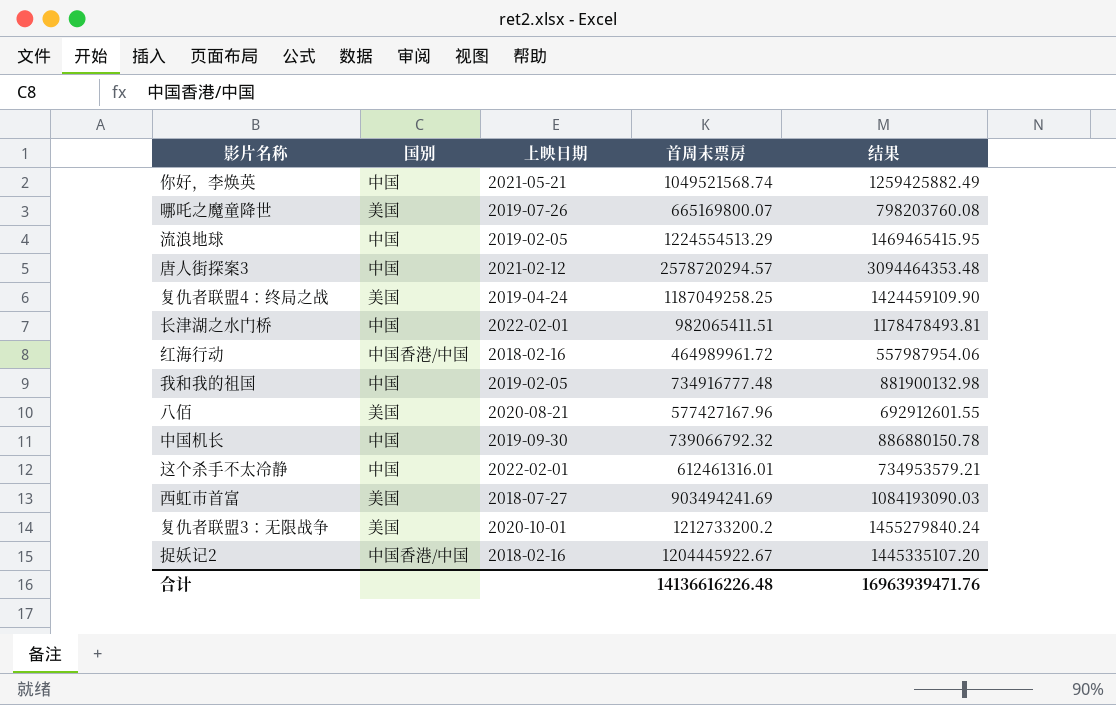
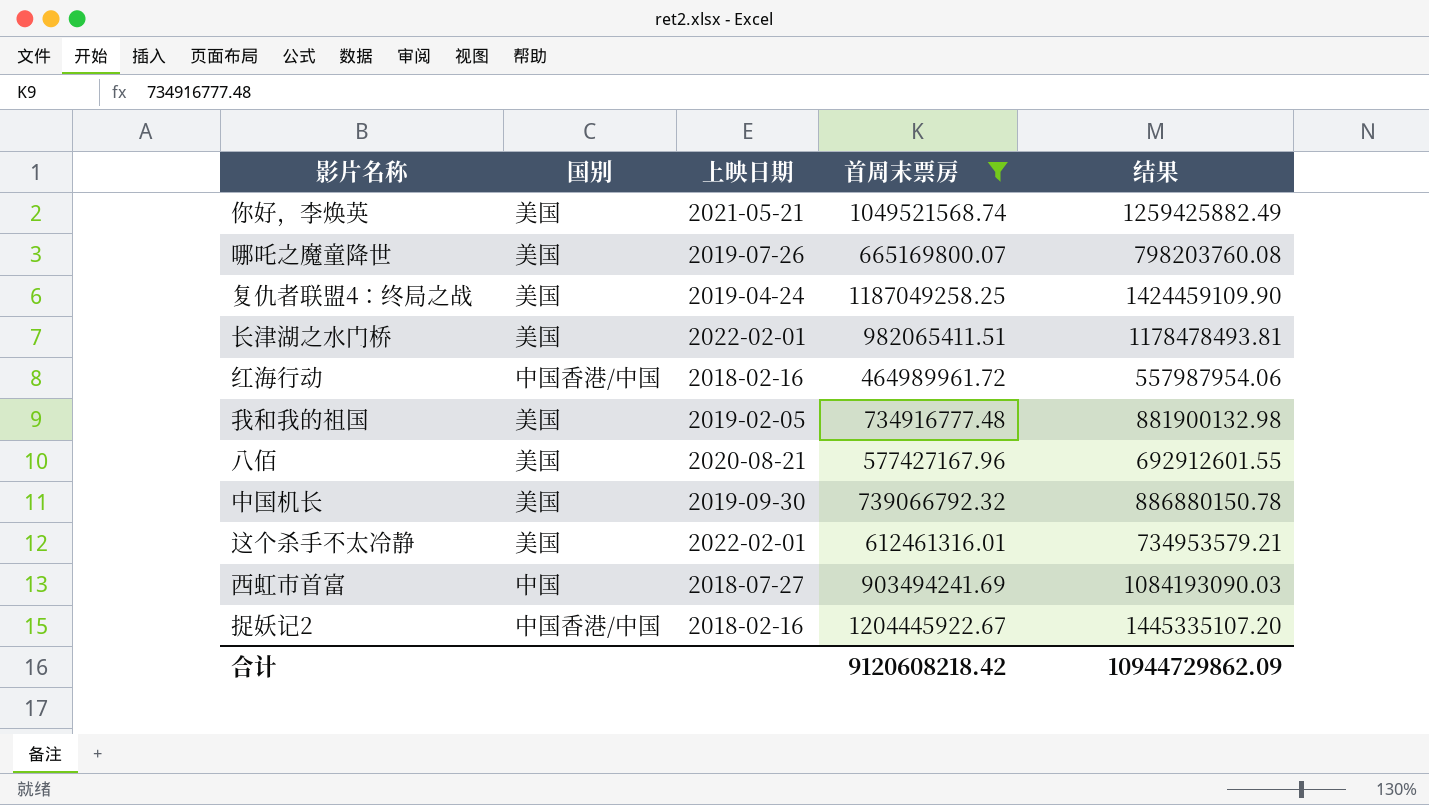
filter: none -> 首周末票房 <= 1204445922.67
你好，李焕英 | 国别: 中国 -> 美国
长津湖之水门桥 | 国别: 中国 -> 美国
我和我的祖国 | 国别: 中国 -> 美国
中国机长 | 国别: 中国 -> 美国
这个杀手不太冷静 | 国别: 中国 -> 美国
西虹市首富 | 国别: 美国 -> 中国
合计 | 首周末票房: 14136616226.48 -> 9120608218.42
合计 | 结果: 16963939471.76 -> 10944729862.09

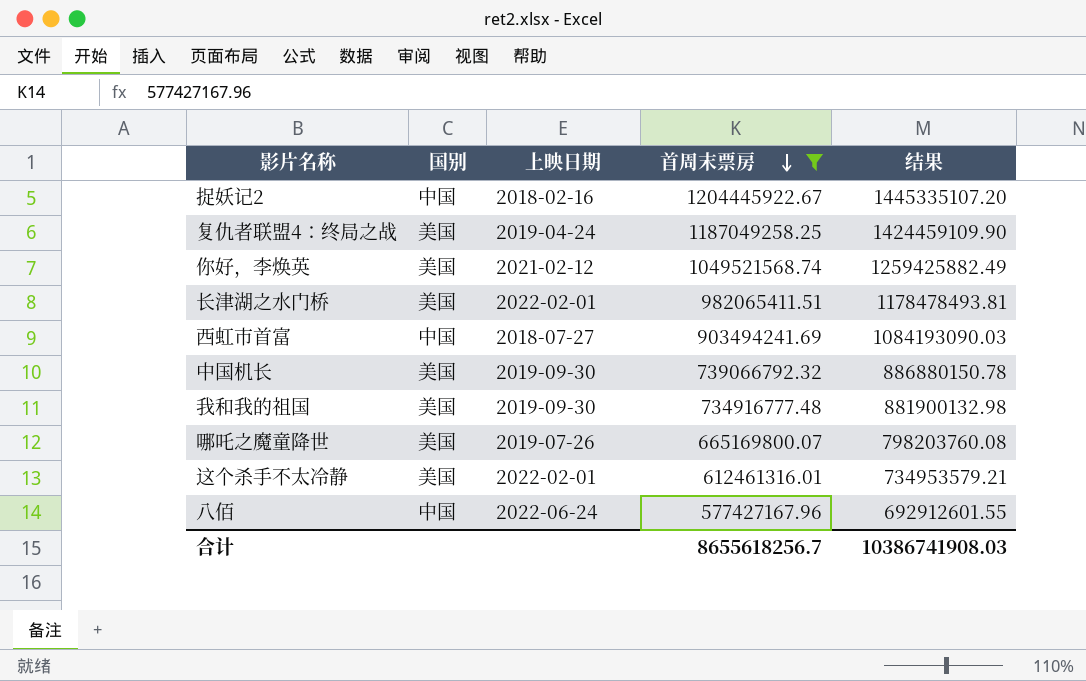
row order: none -> 首周末票房 descending
row 红海行动: 中国香港/中国 | 2018-02-16 | 464989961.72 | 557987954.06 -> none
捉妖记2 | 国别: 中国香港/中国 -> 中国
你好，李焕英 | 上映日期: 2021-05-21 -> 2021-02-12
我和我的祖国 | 上映日期: 2019-02-05 -> 2019-09-30
八佰 | 国别: 美国 -> 中国
八佰 | 上映日期: 2020-08-21 -> 2022-06-24
合计 | 首周末票房: 9120608218.42 -> 8655618256.7
合计 | 结果: 10944729862.09 -> 10386741908.03

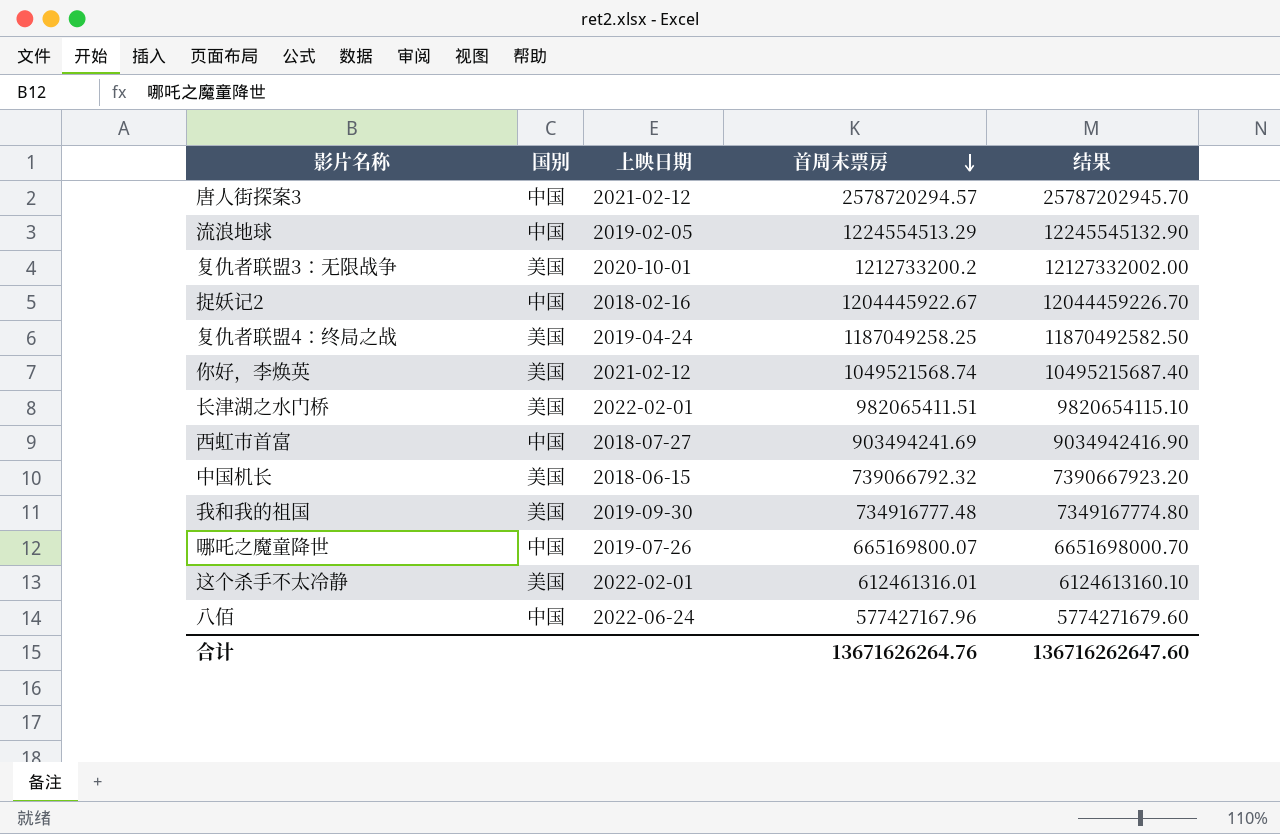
filter: 首周末票房 <= 1204445922.67 -> none
column 结果 | formula: [首周末票房] * 1.2 -> [首周末票房] * 10
中国机长 | 上映日期: 2019-09-30 -> 2018-06-15
哪吒之魔童降世 | 国别: 美国 -> 中国
合计 | 首周末票房: 8655618256.7 -> 13671626264.76
合计 | 结果: 10386741908.03 -> 136716262647.60

